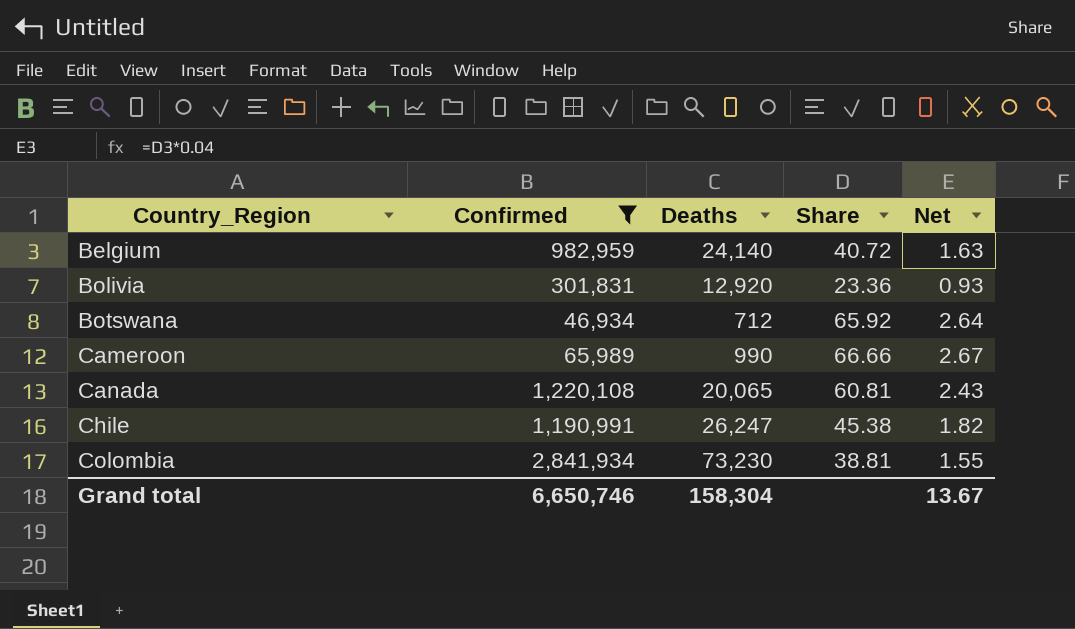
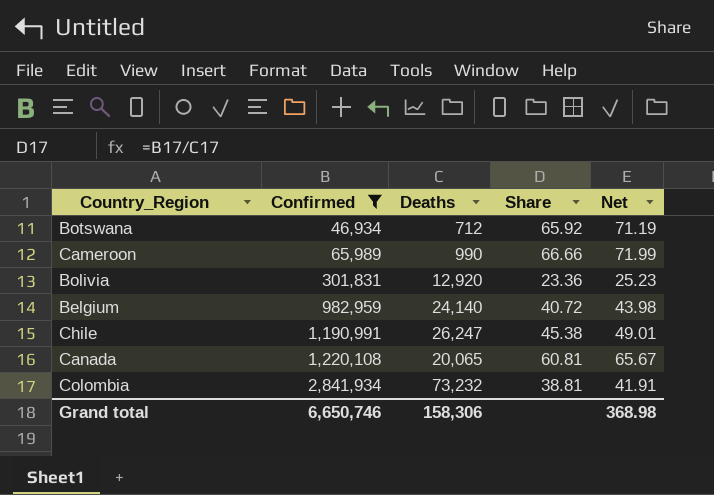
row order: Country_Region ascending -> Confirmed ascending
column Net | formula: [Share] * 0.04 -> [Share] * 1.08
Colombia | Deaths: 73,230 -> 73,232
Grand total | Deaths: 158,304 -> 158,306
Grand total | Net: 13.67 -> 368.98

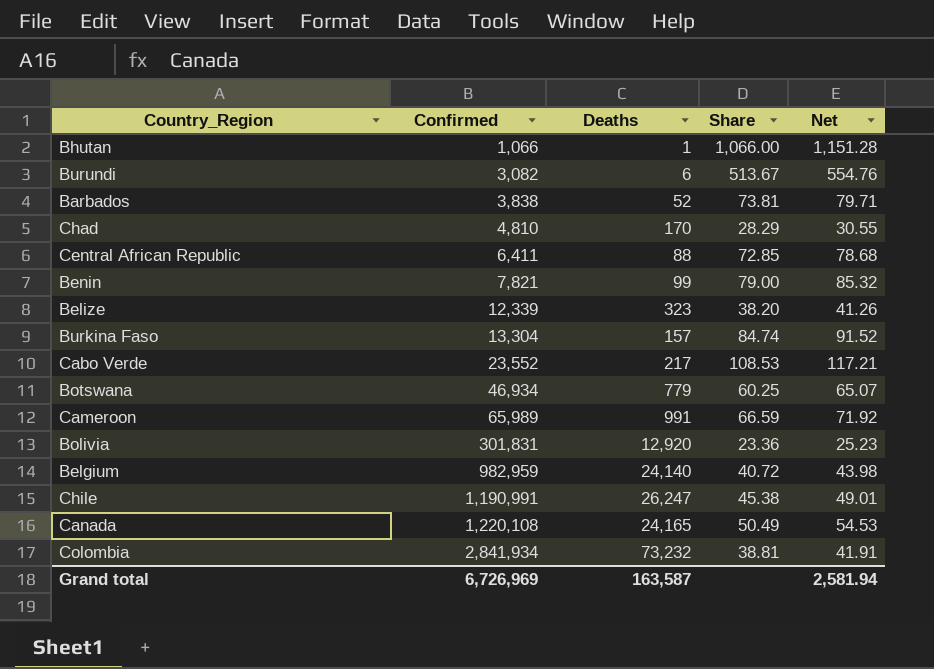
filter: Confirmed >= 46,934 -> none
Botswana | Deaths: 712 -> 779
Botswana | Share: 65.92 -> 60.25
Botswana | Net: 71.19 -> 65.07
Cameroon | Deaths: 990 -> 991
Cameroon | Share: 66.66 -> 66.59
Cameroon | Net: 71.99 -> 71.92
Canada | Deaths: 20,065 -> 24,165
Canada | Share: 60.81 -> 50.49
Canada | Net: 65.67 -> 54.53
Grand total | Confirmed: 6,650,746 -> 6,726,969
Grand total | Deaths: 158,306 -> 163,587
Grand total | Net: 368.98 -> 2,581.94

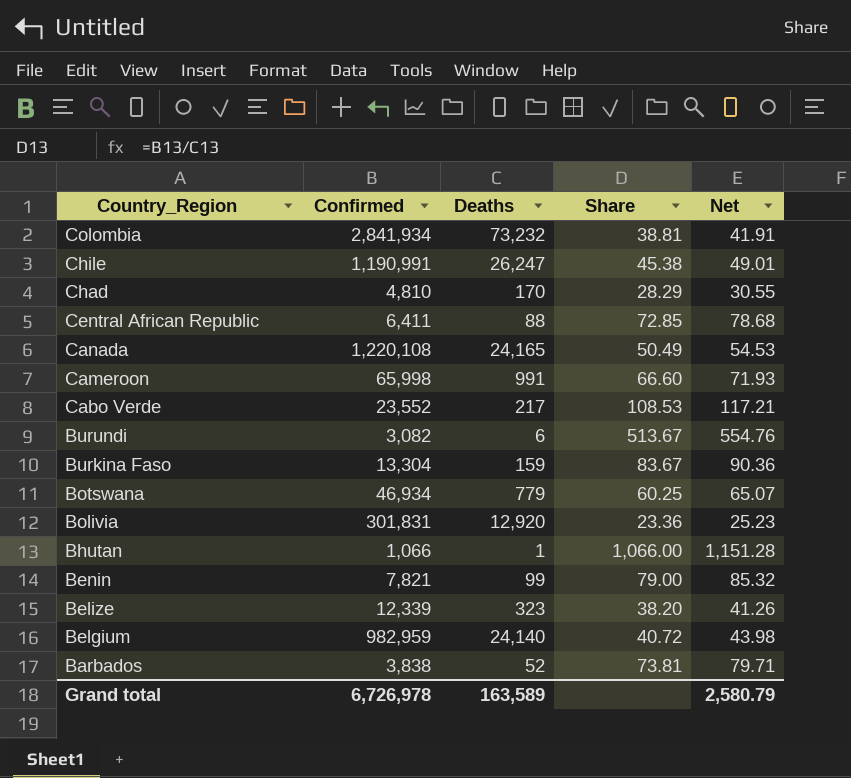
row order: Confirmed ascending -> Country_Region descending
Cameroon | Confirmed: 65,989 -> 65,998
Cameroon | Share: 66.59 -> 66.60
Cameroon | Net: 71.92 -> 71.93
Burkina Faso | Deaths: 157 -> 159
Burkina Faso | Share: 84.74 -> 83.67
Burkina Faso | Net: 91.52 -> 90.36
Grand total | Confirmed: 6,726,969 -> 6,726,978
Grand total | Deaths: 163,587 -> 163,589
Grand total | Net: 2,581.94 -> 2,580.79

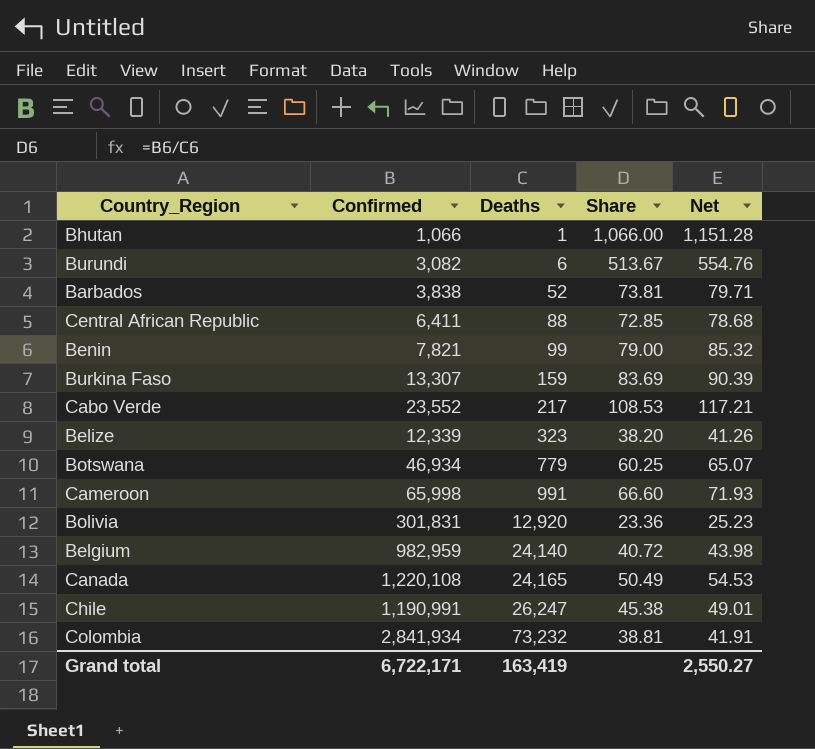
row order: Country_Region descending -> Deaths ascending
row Chad: 4,810 | 170 | 28.29 | 30.55 -> none
Burkina Faso | Confirmed: 13,304 -> 13,307
Burkina Faso | Share: 83.67 -> 83.69
Burkina Faso | Net: 90.36 -> 90.39
Grand total | Confirmed: 6,726,978 -> 6,722,171
Grand total | Deaths: 163,589 -> 163,419
Grand total | Net: 2,580.79 -> 2,550.27

